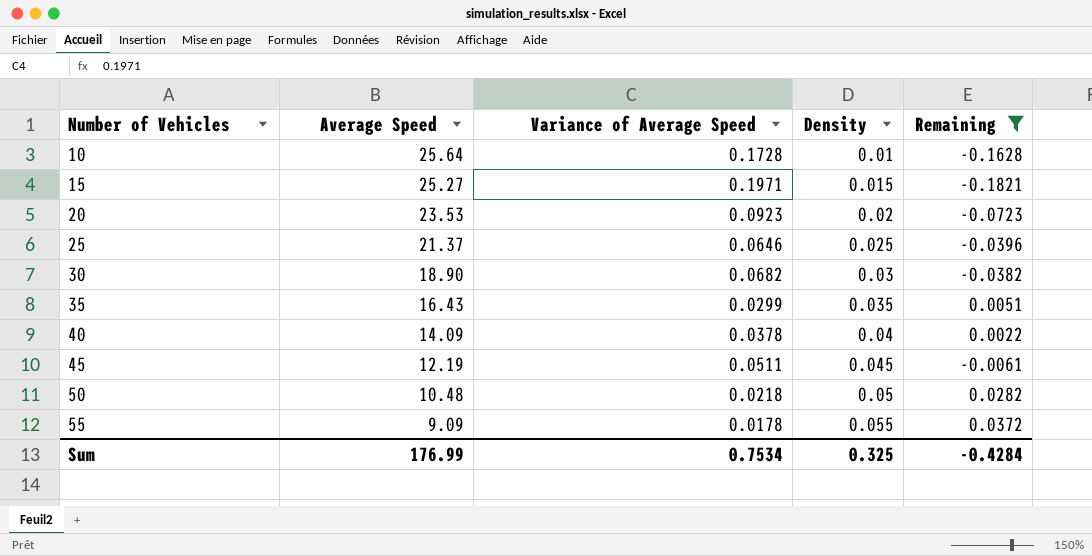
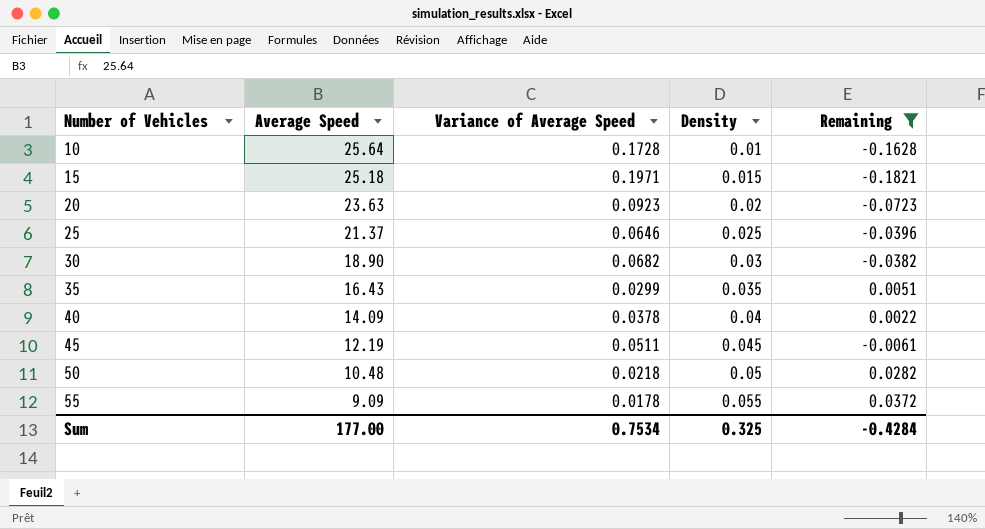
15 | Average Speed: 25.27 -> 25.18
20 | Average Speed: 23.53 -> 23.63
Sum | Average Speed: 176.99 -> 177.00

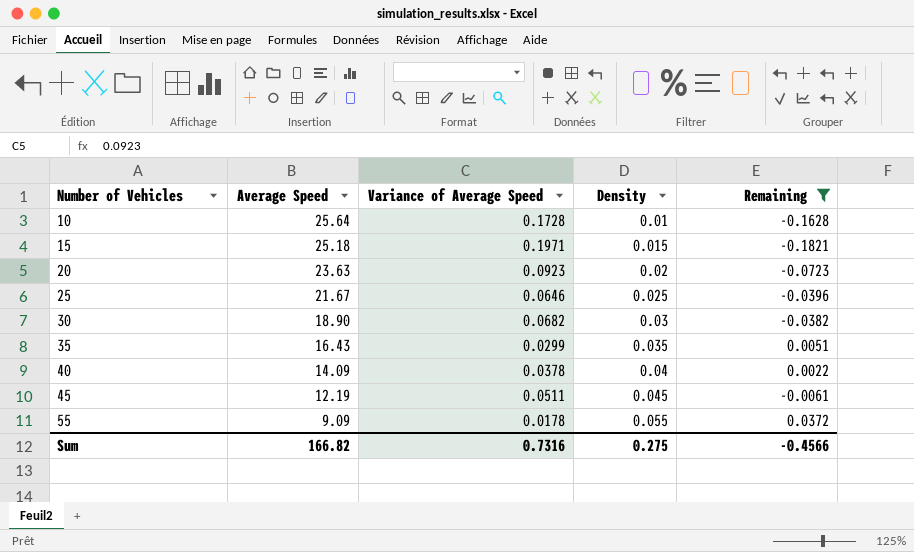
row 50: 10.48 | 0.0218 | 0.05 | 0.0282 -> none
25 | Average Speed: 21.37 -> 21.67
Sum | Average Speed: 177.00 -> 166.82
Sum | Variance of Average Speed: 0.7534 -> 0.7316
Sum | Density: 0.325 -> 0.275
Sum | Remaining: -0.4284 -> -0.4566

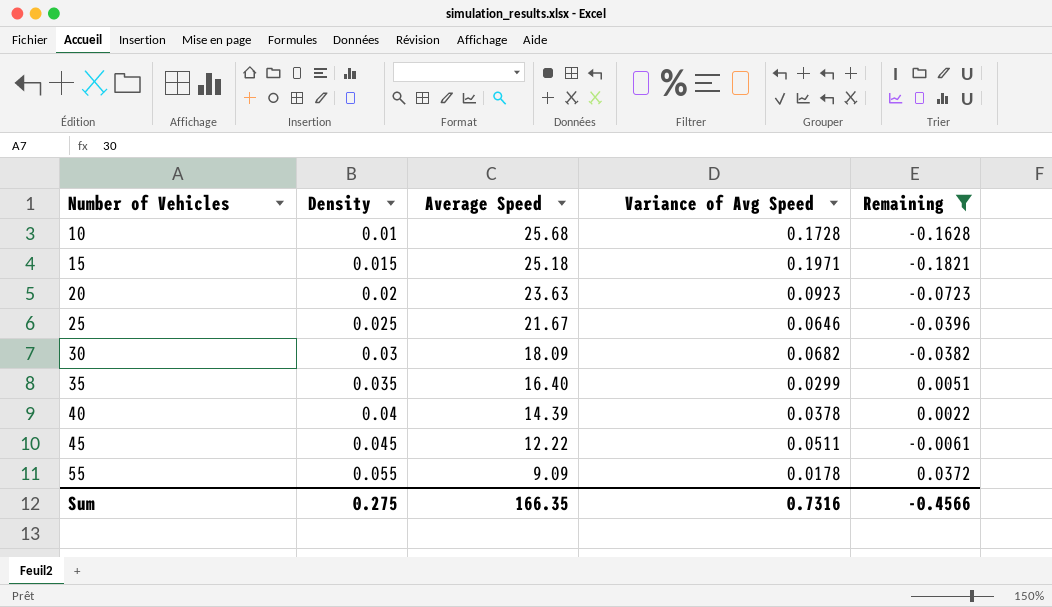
column Density | position: 4 -> 2
column name: Variance of Average Speed -> Variance of Avg Speed
10 | Average Speed: 25.64 -> 25.68
30 | Average Speed: 18.90 -> 18.09
35 | Average Speed: 16.43 -> 16.40
40 | Average Speed: 14.09 -> 14.39
45 | Average Speed: 12.19 -> 12.22
Sum | Average Speed: 166.82 -> 166.35

